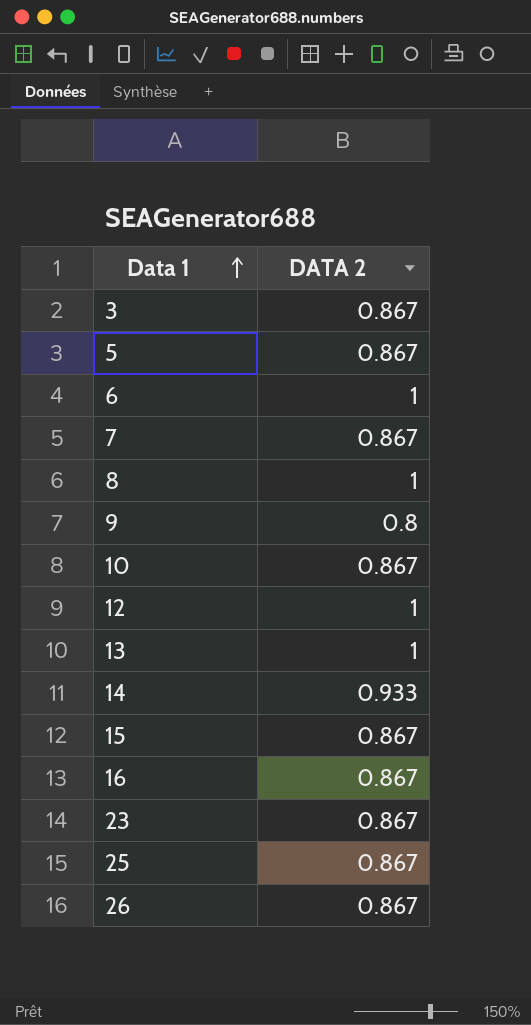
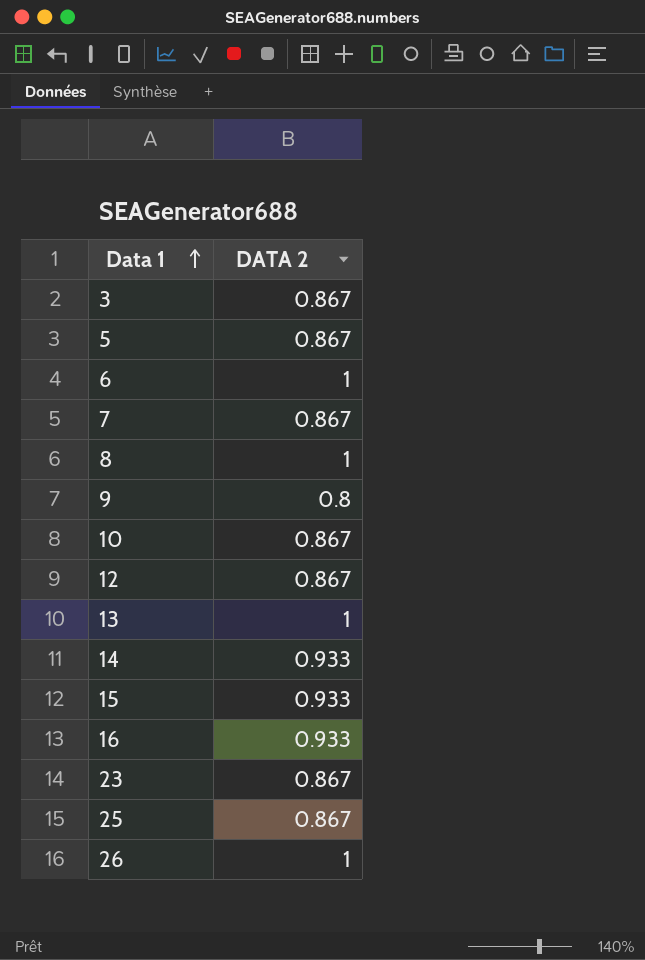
12 | DATA 2: 1 -> 0.867
15 | DATA 2: 0.867 -> 0.933
16 | DATA 2: 0.867 -> 0.933
26 | DATA 2: 0.867 -> 1

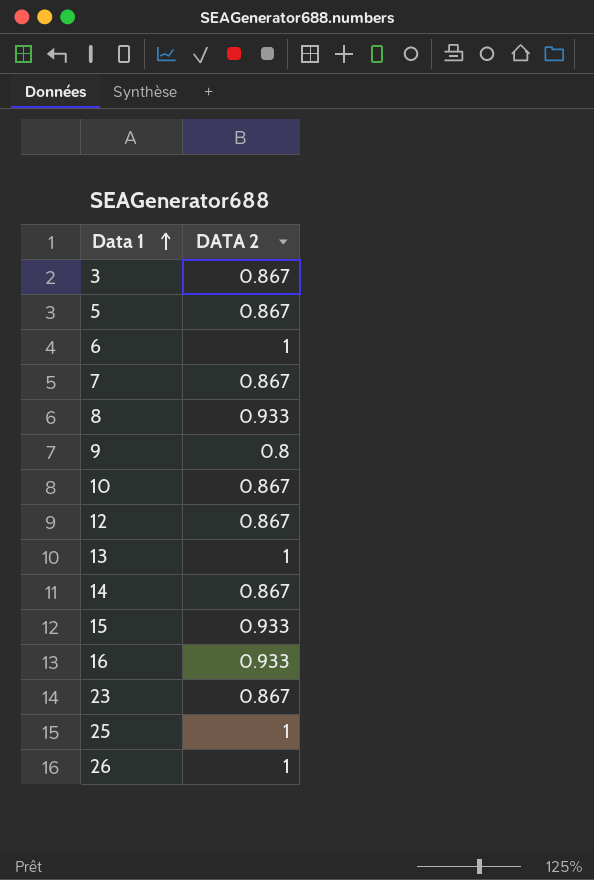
8 | DATA 2: 1 -> 0.933
14 | DATA 2: 0.933 -> 0.867
25 | DATA 2: 0.867 -> 1

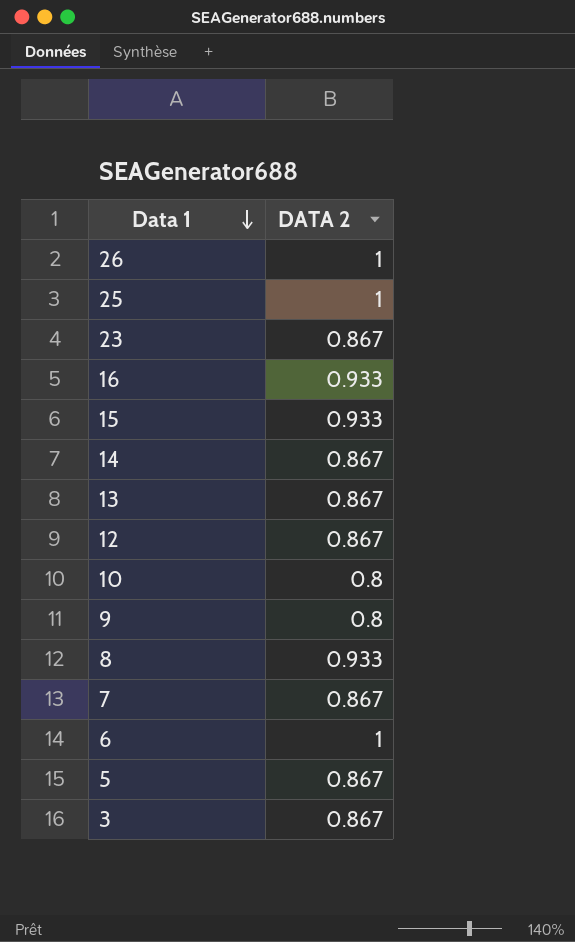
row order: Data 1 ascending -> Data 1 descending
13 | DATA 2: 1 -> 0.867
10 | DATA 2: 0.867 -> 0.8

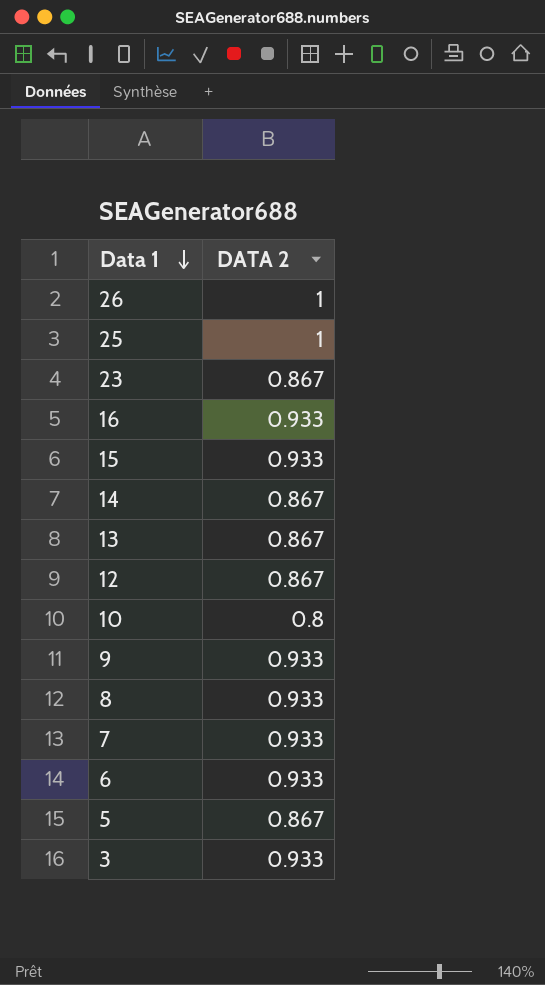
9 | DATA 2: 0.8 -> 0.933
7 | DATA 2: 0.867 -> 0.933
6 | DATA 2: 1 -> 0.933
3 | DATA 2: 0.867 -> 0.933

